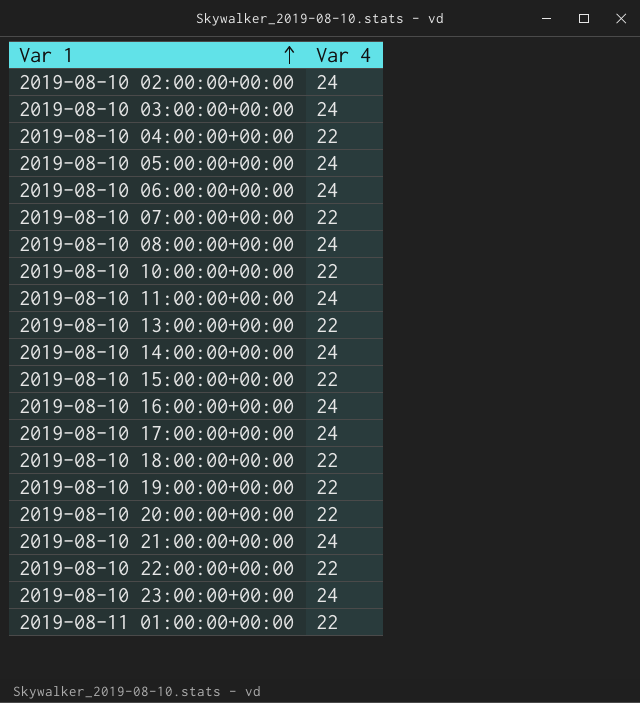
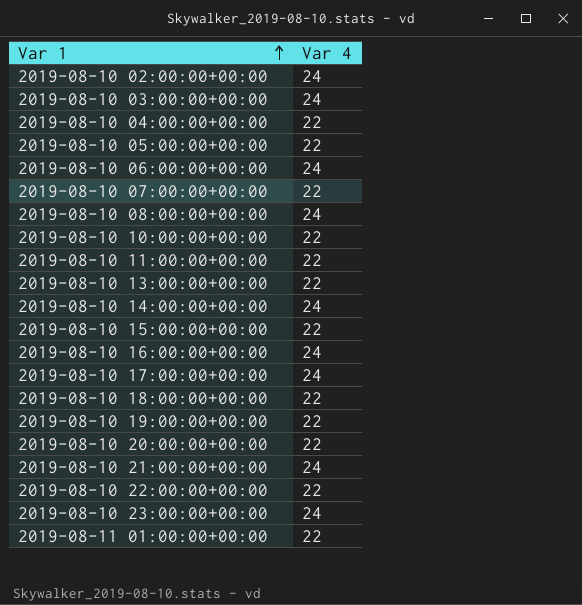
2019-08-10 05:00:00+00:00 | Var 4: 24 -> 22
2019-08-10 11:00:00+00:00 | Var 4: 24 -> 22

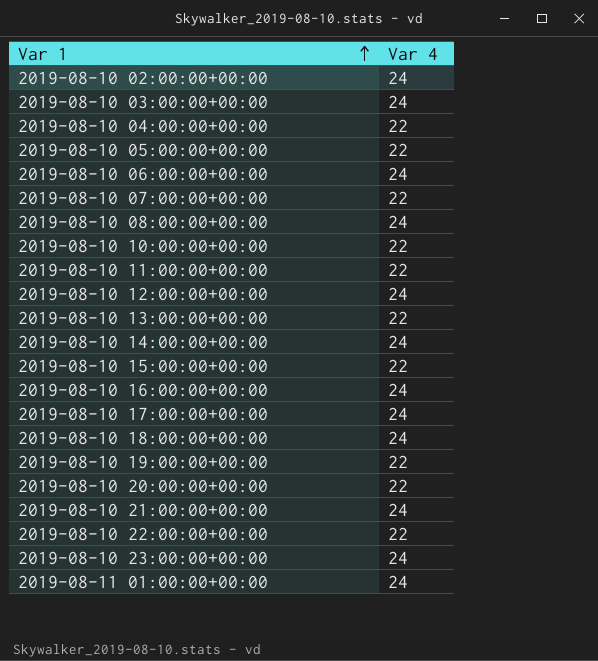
row 2019-08-10 12:00:00+00:00: none -> 24
2019-08-10 18:00:00+00:00 | Var 4: 22 -> 24
2019-08-11 01:00:00+00:00 | Var 4: 22 -> 24

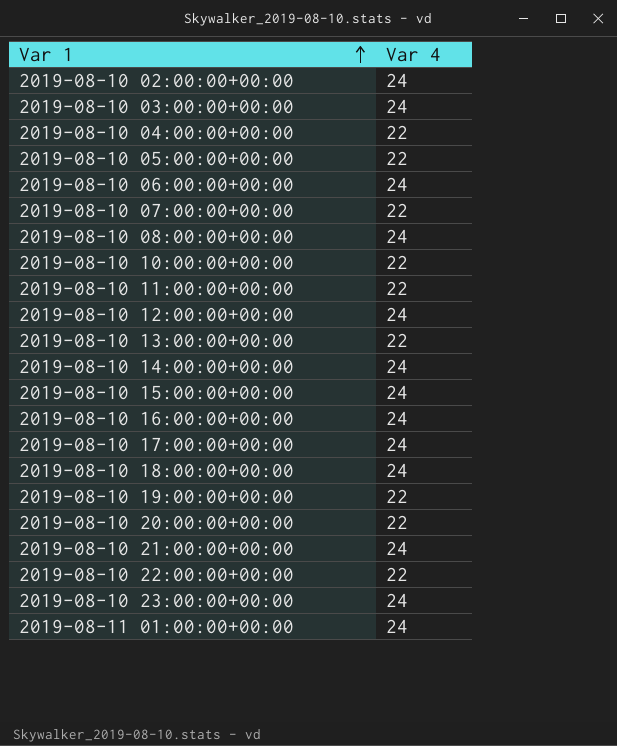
2019-08-10 15:00:00+00:00 | Var 4: 22 -> 24

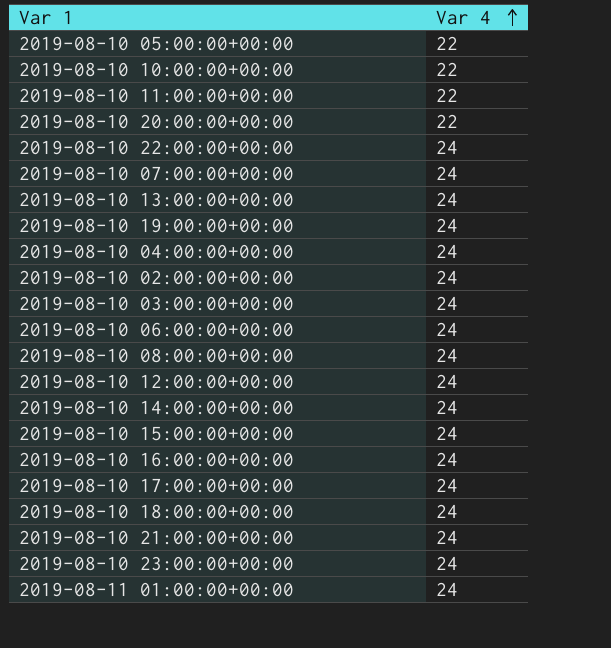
row order: Var 1 ascending -> Var 4 ascending
2019-08-10 22:00:00+00:00 | Var 4: 22 -> 24
2019-08-10 07:00:00+00:00 | Var 4: 22 -> 24
2019-08-10 13:00:00+00:00 | Var 4: 22 -> 24
2019-08-10 19:00:00+00:00 | Var 4: 22 -> 24
2019-08-10 04:00:00+00:00 | Var 4: 22 -> 24

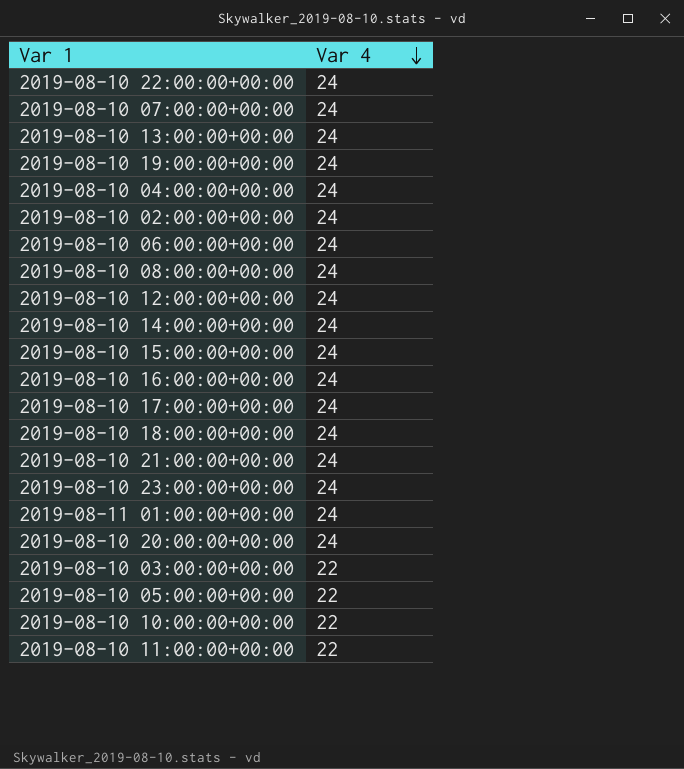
row order: Var 4 ascending -> Var 4 descending
2019-08-10 20:00:00+00:00 | Var 4: 22 -> 24
2019-08-10 03:00:00+00:00 | Var 4: 24 -> 22

